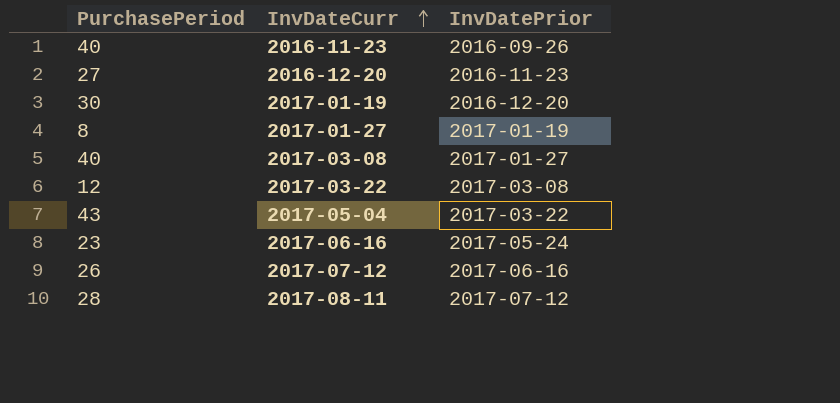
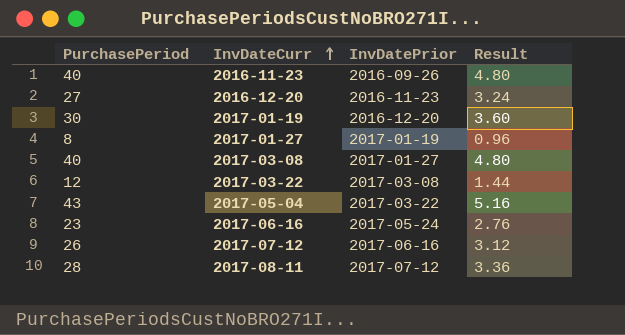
column Result | formula: none -> [PurchasePeriod] * 0.12

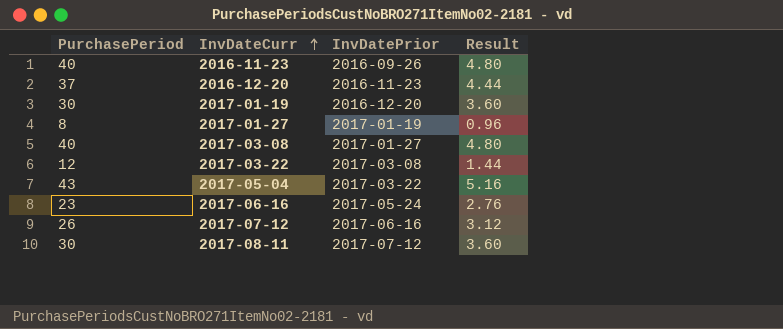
2016-12-20 | PurchasePeriod: 27 -> 37
2016-12-20 | Result: 3.24 -> 4.44
2017-08-11 | PurchasePeriod: 28 -> 30
2017-08-11 | Result: 3.36 -> 3.60

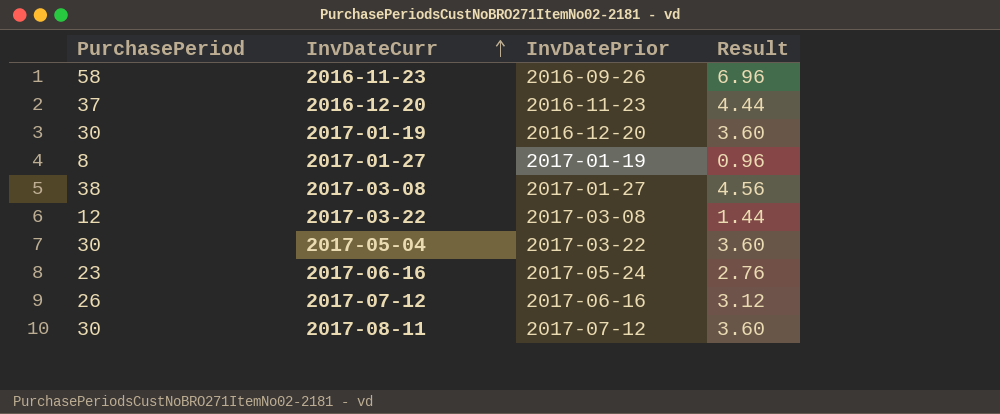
2016-11-23 | PurchasePeriod: 40 -> 58
2016-11-23 | Result: 4.80 -> 6.96
2017-03-08 | PurchasePeriod: 40 -> 38
2017-03-08 | Result: 4.80 -> 4.56
2017-05-04 | PurchasePeriod: 43 -> 30
2017-05-04 | Result: 5.16 -> 3.60

